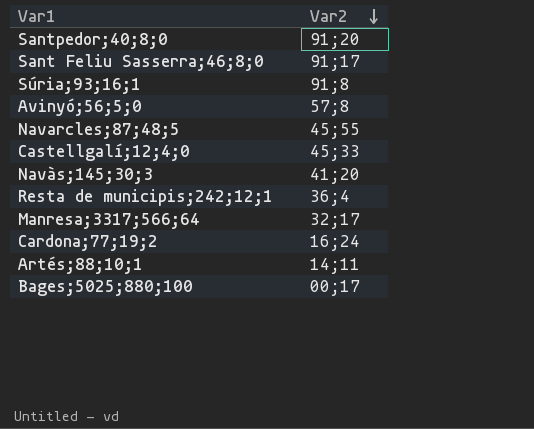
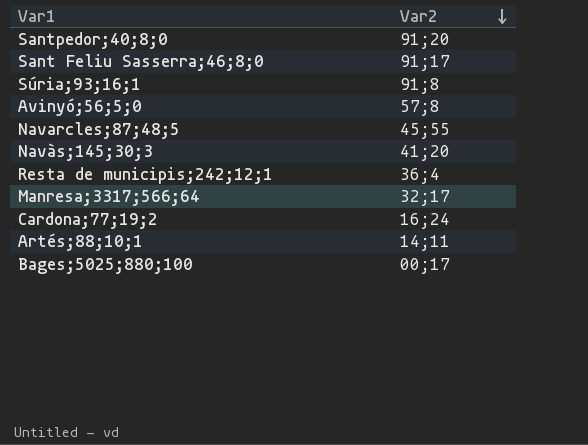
row Castellgalí;12;4;0: 45;33 -> none

